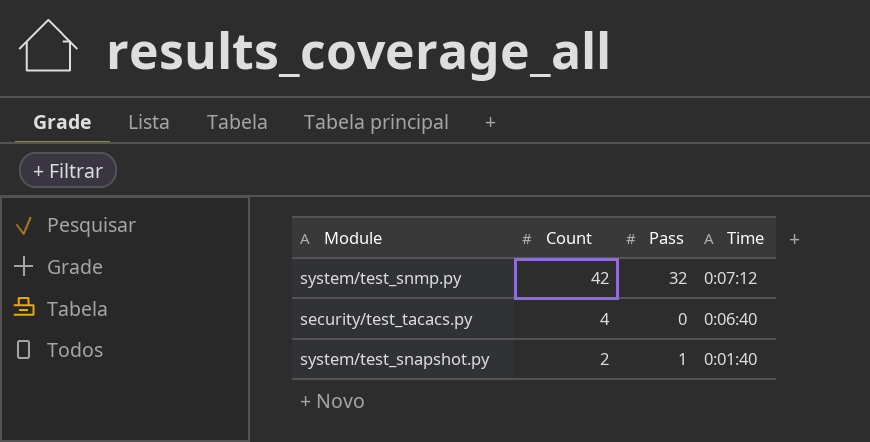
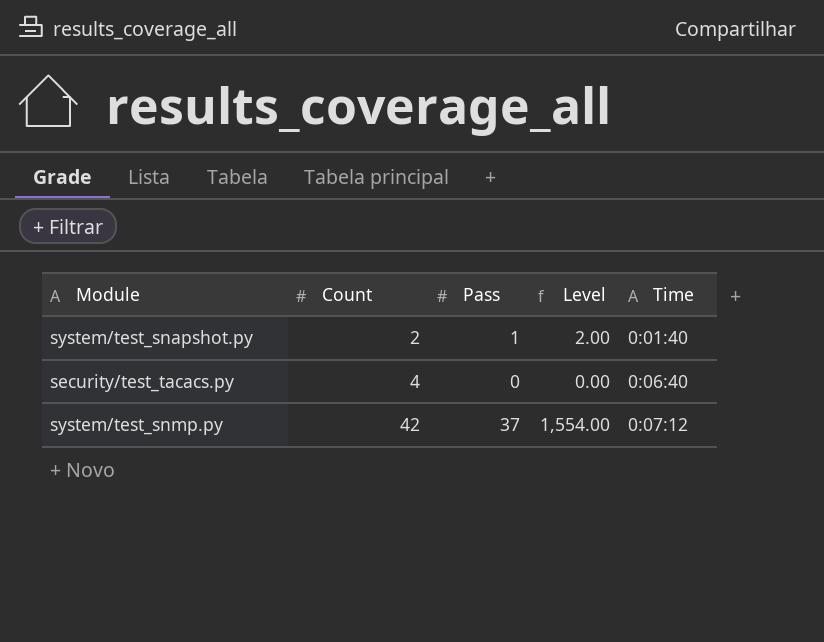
row order: Count descending -> Count ascending
column Level | formula: none -> [Count] * [Pass]
system/test_snmp.py | Pass: 32 -> 37

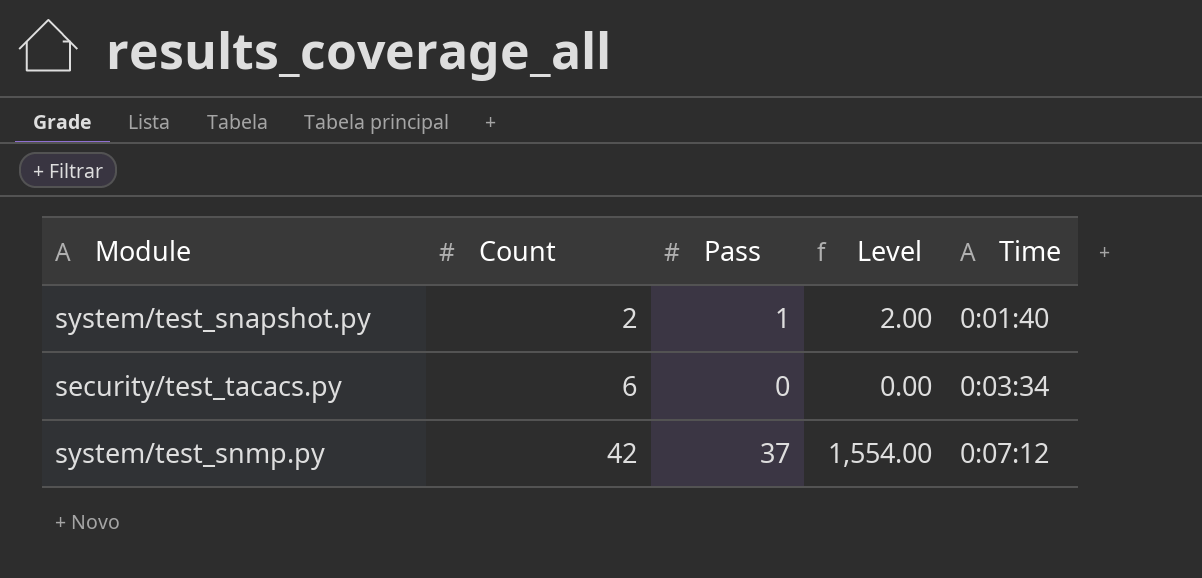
security/test_tacacs.py | Count: 4 -> 6
security/test_tacacs.py | Time: 0:06:40 -> 0:03:34

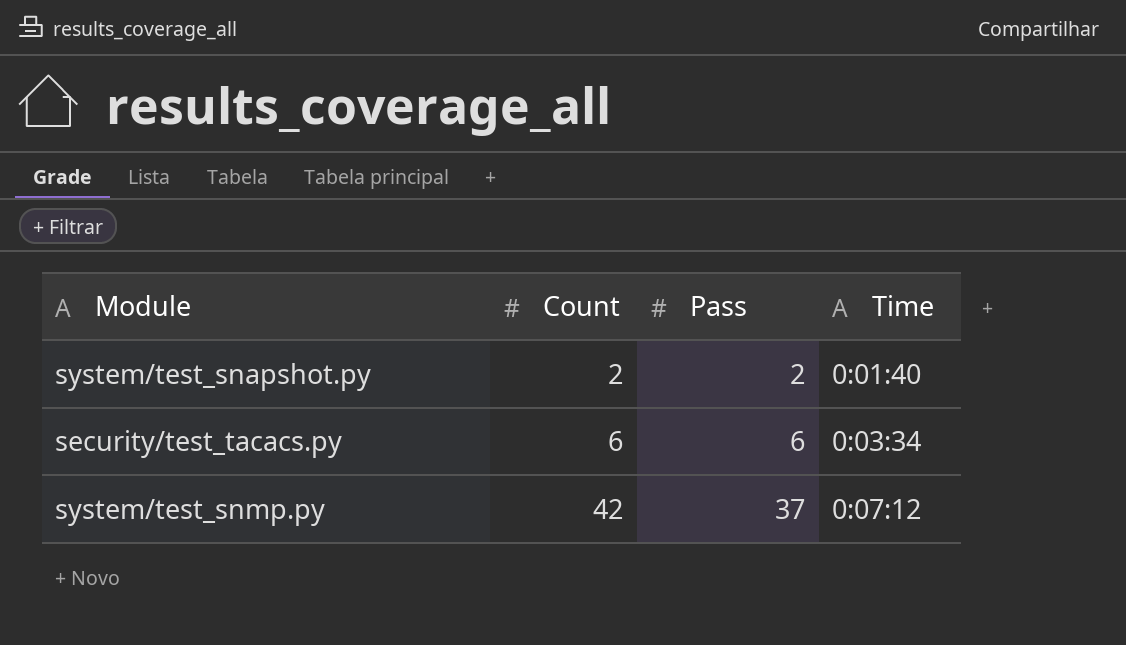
column Level | formula: [Count] * [Pass] -> none
system/test_snapshot.py | Pass: 1 -> 2
security/test_tacacs.py | Pass: 0 -> 6

